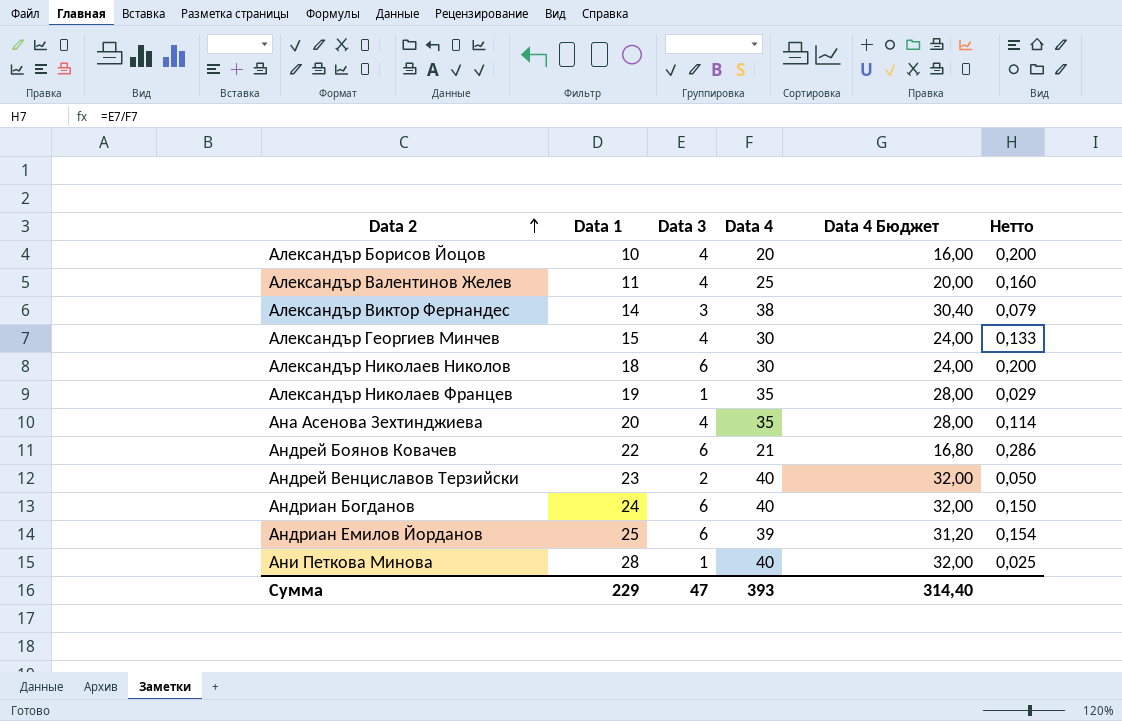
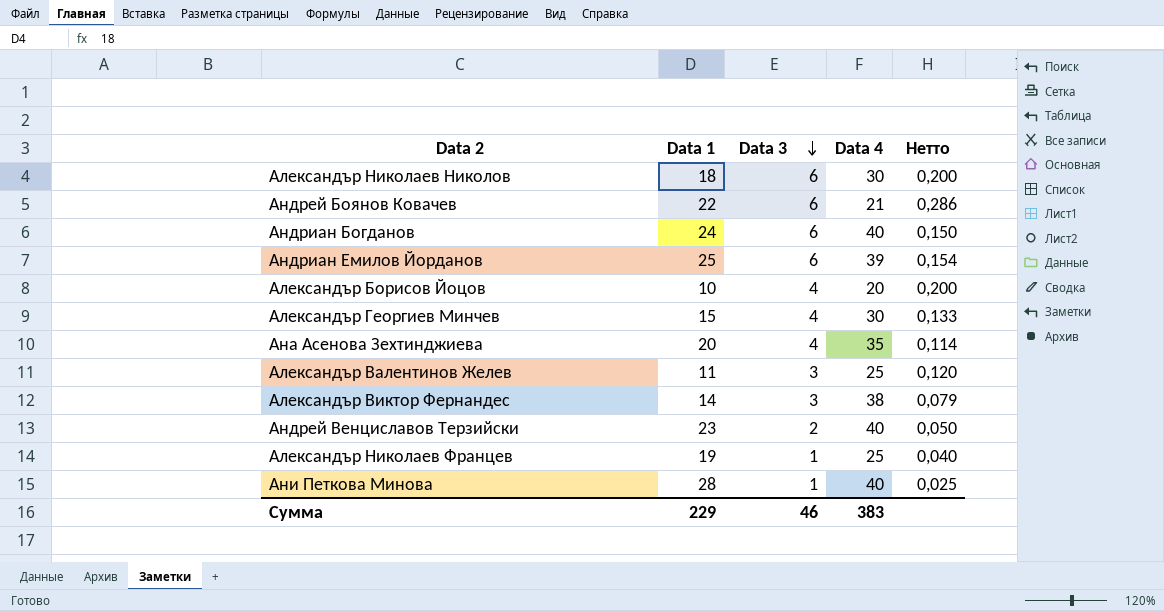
row order: Data 2 ascending -> Data 3 descending
column Data 4 Бюджет | formula: [Data 4] * 0,8 -> none
Александър Валентинов Желев | Data 3: 4 -> 3
Александър Валентинов Желев | Нетто: 0,160 -> 0,120
Александър Николаев Францев | Data 4: 35 -> 25
Александър Николаев Францев | Нетто: 0,029 -> 0,040
Сумма | Data 3: 47 -> 46
Сумма | Data 4: 393 -> 383

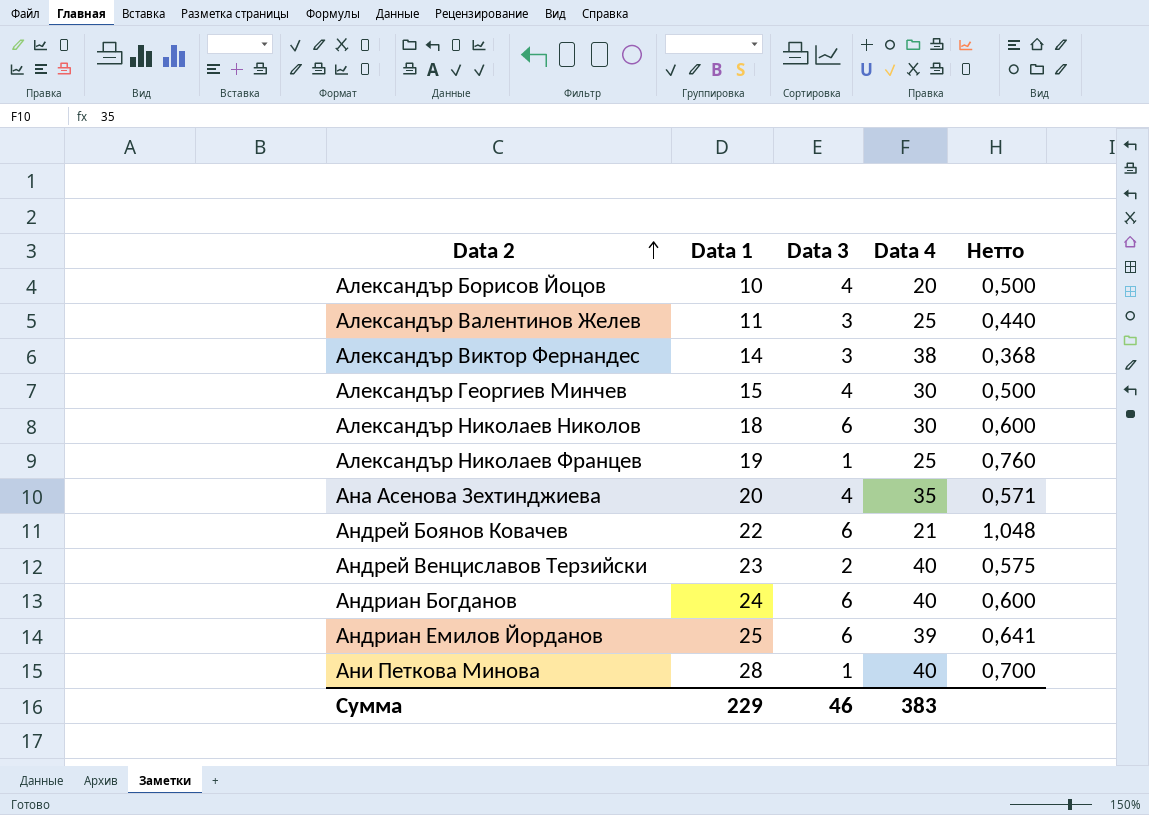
row order: Data 3 descending -> Data 2 ascending
column Нетто | formula: [Data 3] / [Data 4] -> [Data 1] / [Data 4]

